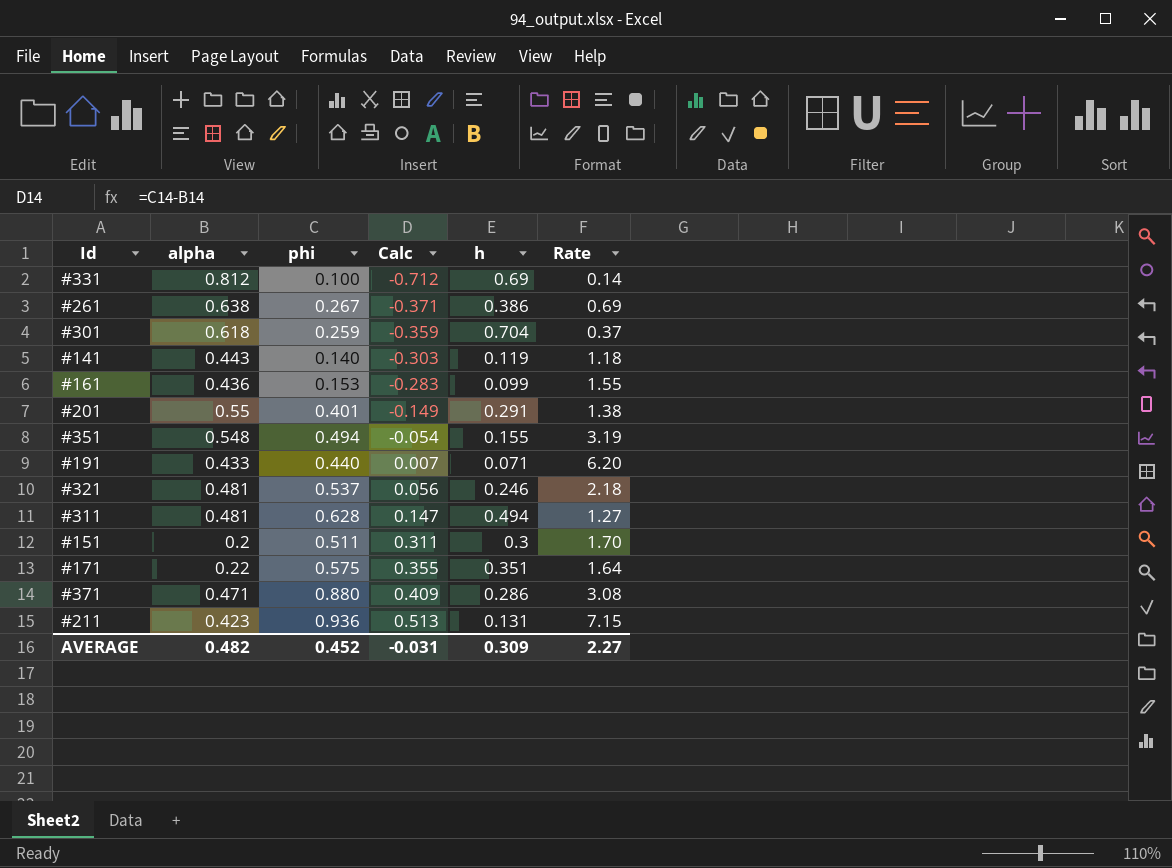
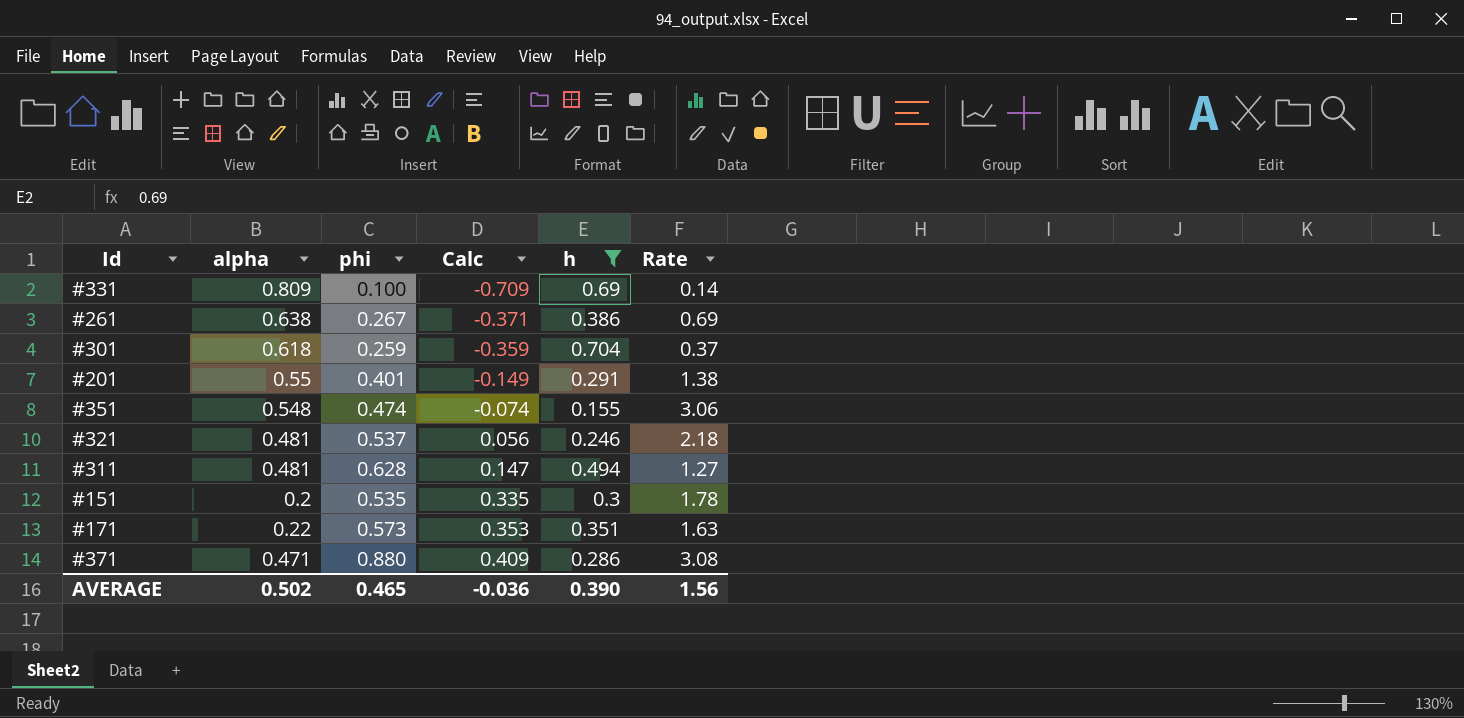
filter: none -> h >= 0.155
#331 | alpha: 0.812 -> 0.809
#331 | Calc: -0.712 -> -0.709
#351 | phi: 0.494 -> 0.474
#351 | Calc: -0.054 -> -0.074
#351 | Rate: 3.19 -> 3.06
#151 | phi: 0.511 -> 0.535
#151 | Calc: 0.311 -> 0.335
#151 | Rate: 1.70 -> 1.78
#171 | phi: 0.575 -> 0.573
#171 | Calc: 0.355 -> 0.353
#171 | Rate: 1.64 -> 1.63
AVERAGE | alpha: 0.482 -> 0.502
AVERAGE | phi: 0.452 -> 0.465
AVERAGE | Calc: -0.031 -> -0.036
AVERAGE | h: 0.309 -> 0.390
AVERAGE | Rate: 2.27 -> 1.56

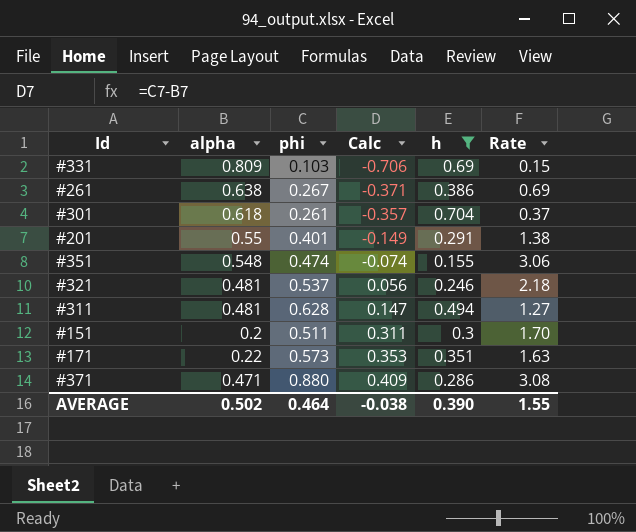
#331 | phi: 0.100 -> 0.103
#331 | Calc: -0.709 -> -0.706
#331 | Rate: 0.14 -> 0.15
#301 | phi: 0.259 -> 0.261
#301 | Calc: -0.359 -> -0.357
#151 | phi: 0.535 -> 0.511
#151 | Calc: 0.335 -> 0.311
#151 | Rate: 1.78 -> 1.70
AVERAGE | phi: 0.465 -> 0.464
AVERAGE | Calc: -0.036 -> -0.038
AVERAGE | Rate: 1.56 -> 1.55

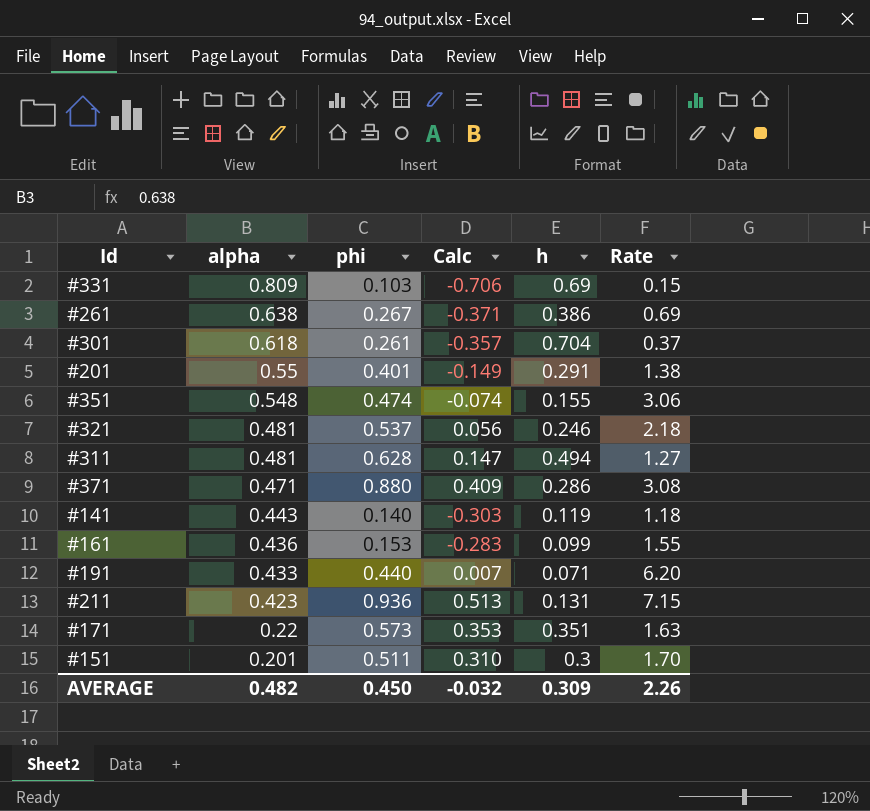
filter: h >= 0.155 -> none
row order: Calc ascending -> alpha descending
#151 | alpha: 0.2 -> 0.201
#151 | Calc: 0.311 -> 0.310
AVERAGE | alpha: 0.502 -> 0.482
AVERAGE | phi: 0.464 -> 0.450
AVERAGE | Calc: -0.038 -> -0.032
AVERAGE | h: 0.390 -> 0.309
AVERAGE | Rate: 1.55 -> 2.26

